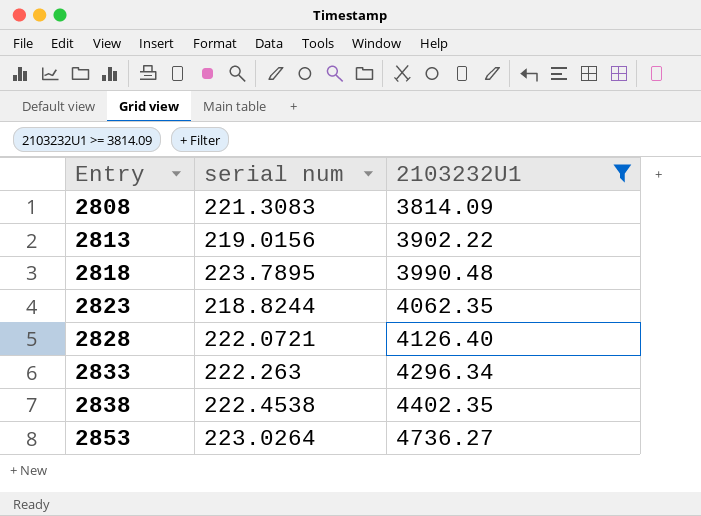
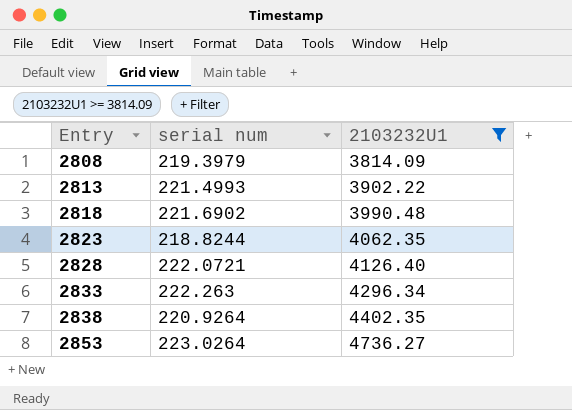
2808 | serial num: 221.3083 -> 219.3979
2813 | serial num: 219.0156 -> 221.4993
2818 | serial num: 223.7895 -> 221.6902
2838 | serial num: 222.4538 -> 220.9264

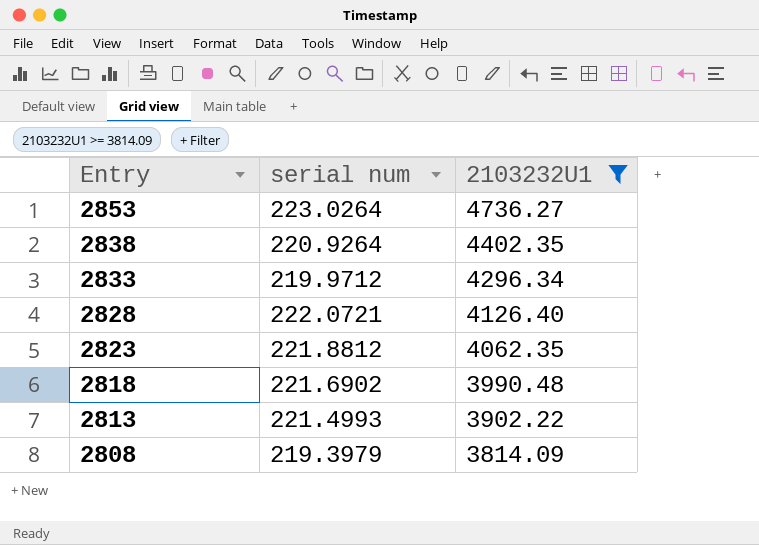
row order: Entry ascending -> Entry descending
2833 | serial num: 222.263 -> 219.9712
2823 | serial num: 218.8244 -> 221.8812

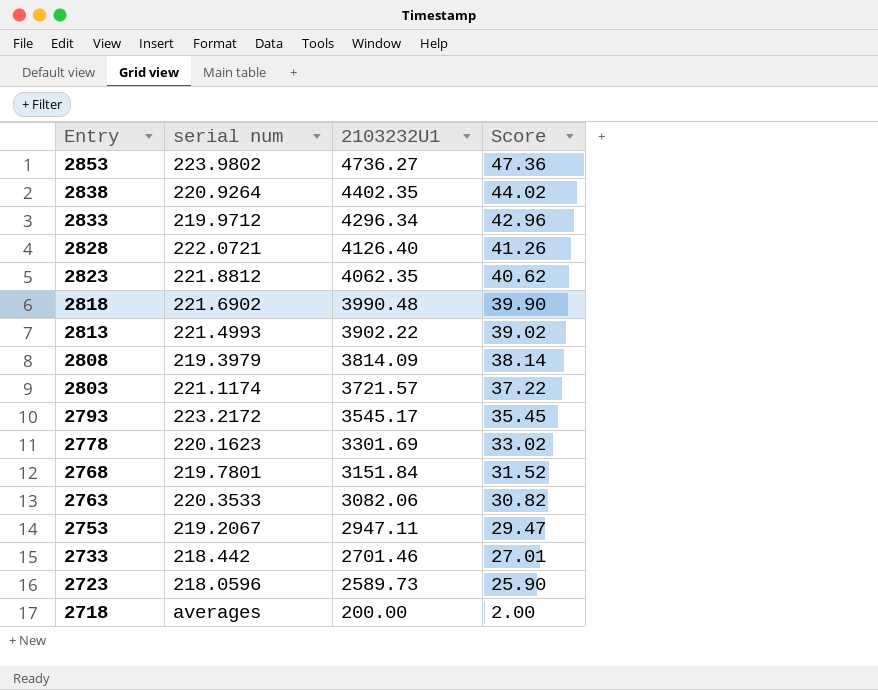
filter: 2103232U1 >= 3814.09 -> none
column Score | formula: none -> [2103232U1] * 0.01
2853 | serial num: 223.0264 -> 223.9802

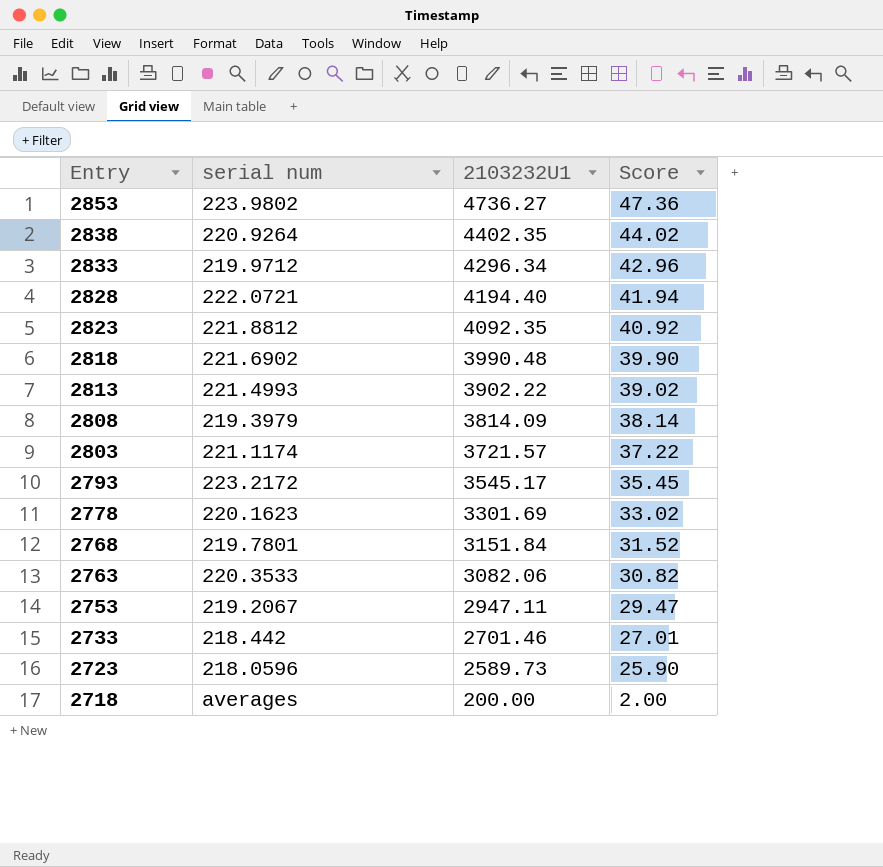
2828 | 2103232U1: 4126.40 -> 4194.40
2828 | Score: 41.26 -> 41.94
2823 | 2103232U1: 4062.35 -> 4092.35
2823 | Score: 40.62 -> 40.92

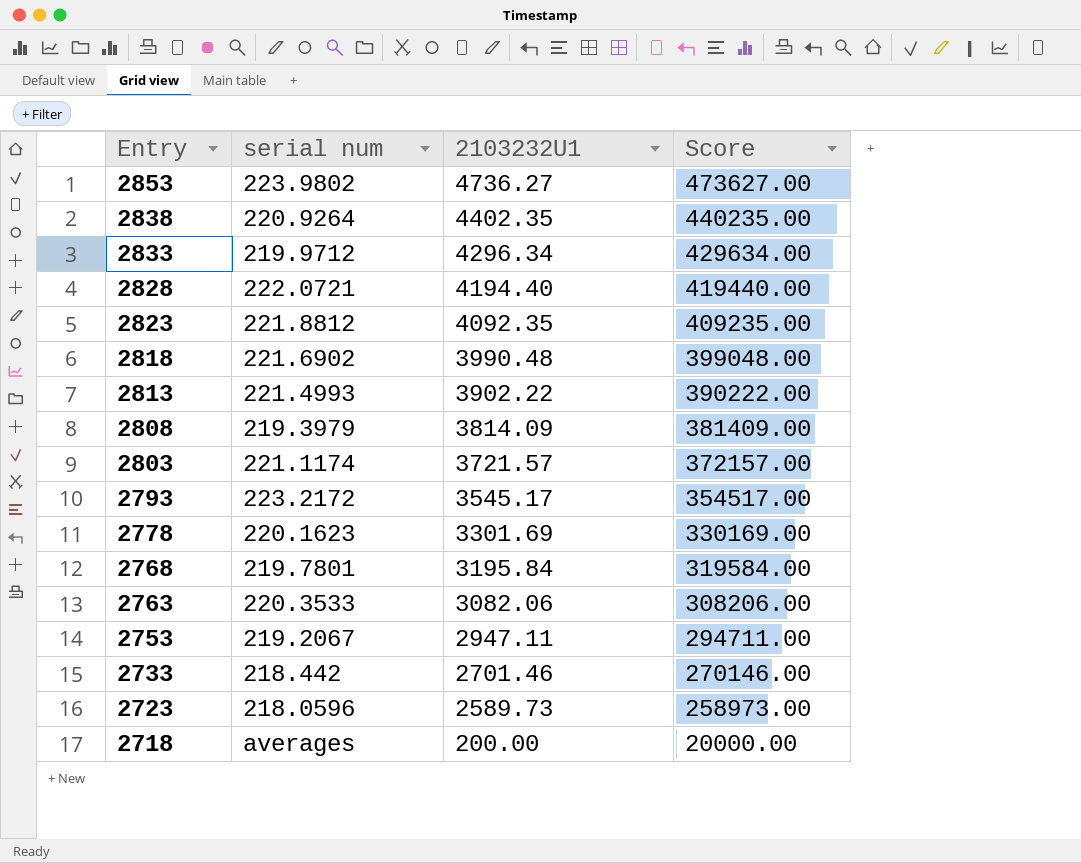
column Score | formula: [2103232U1] * 0.01 -> [2103232U1] * 100
2768 | 2103232U1: 3151.84 -> 3195.84

